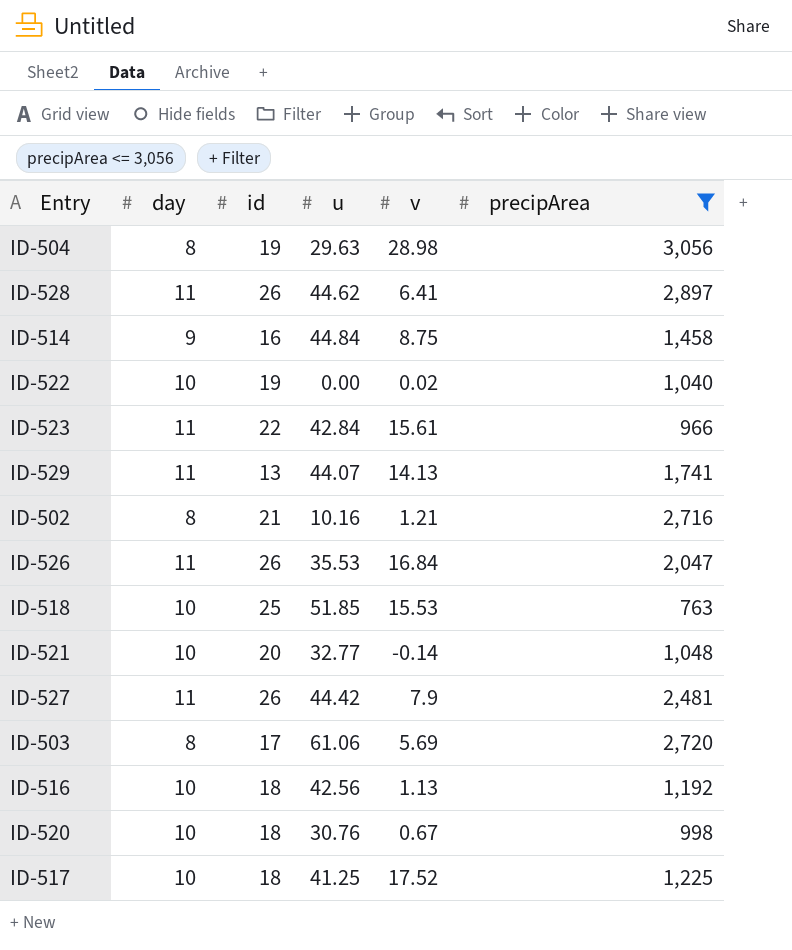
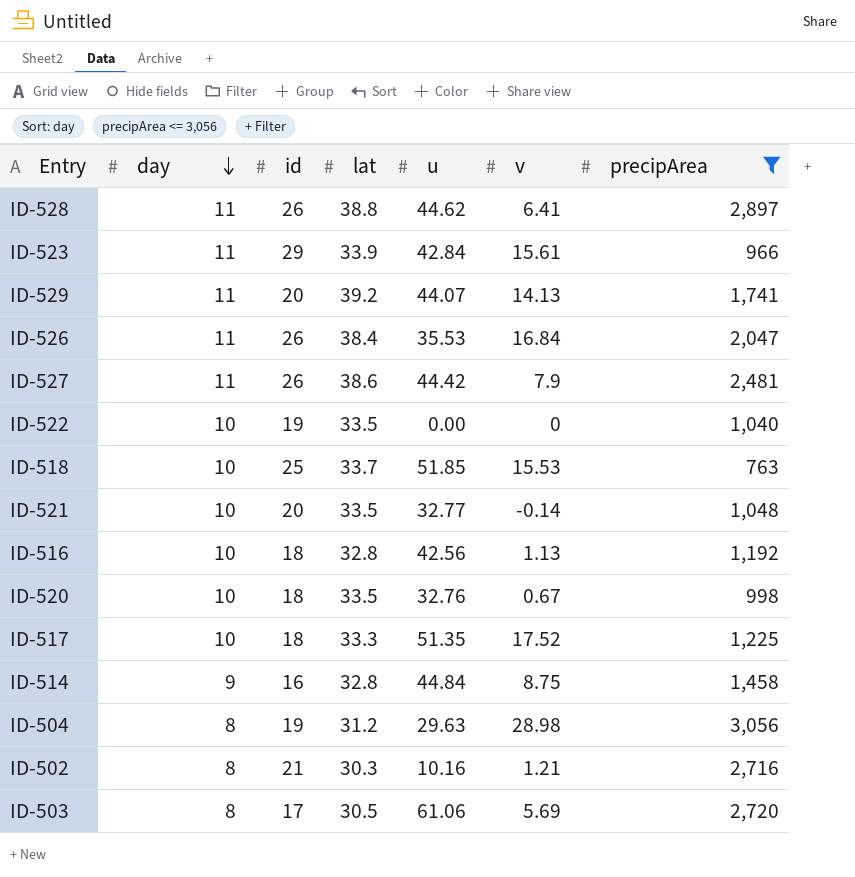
row order: none -> day descending
column lat | position: none -> 4
ID-523 | id: 22 -> 29
ID-529 | id: 13 -> 20
ID-522 | v: 0.02 -> 0
ID-520 | u: 30.76 -> 32.76
ID-517 | u: 41.25 -> 51.35

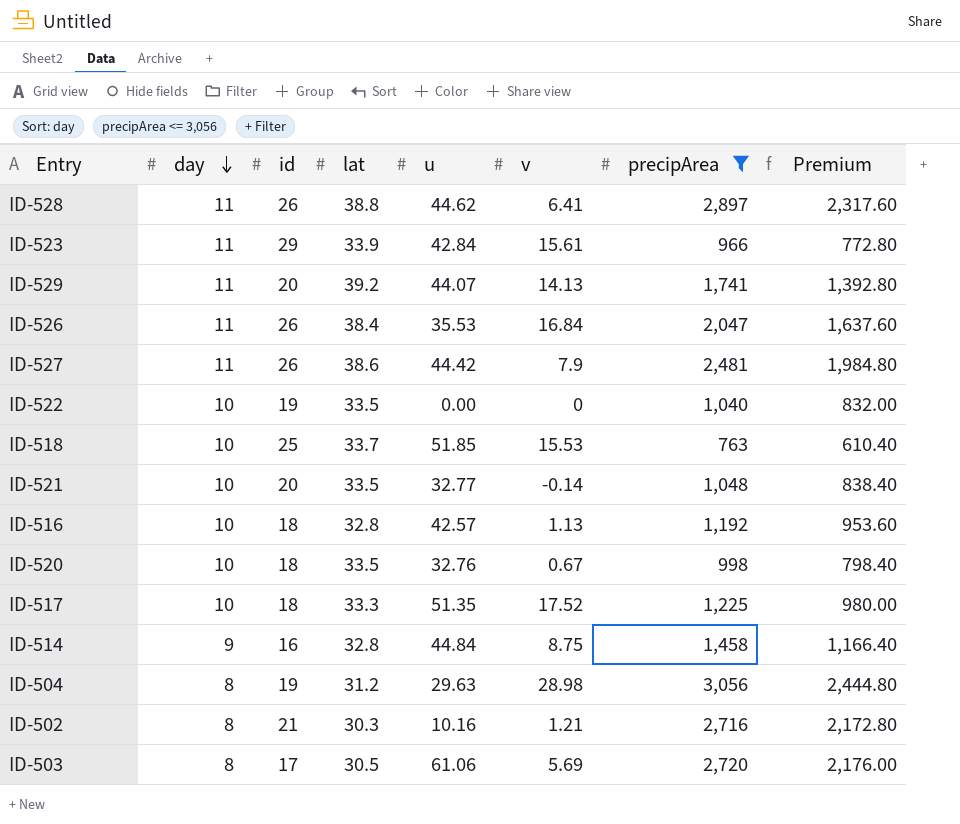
column Premium | formula: none -> [precipArea] * 0.8
ID-516 | u: 42.56 -> 42.57

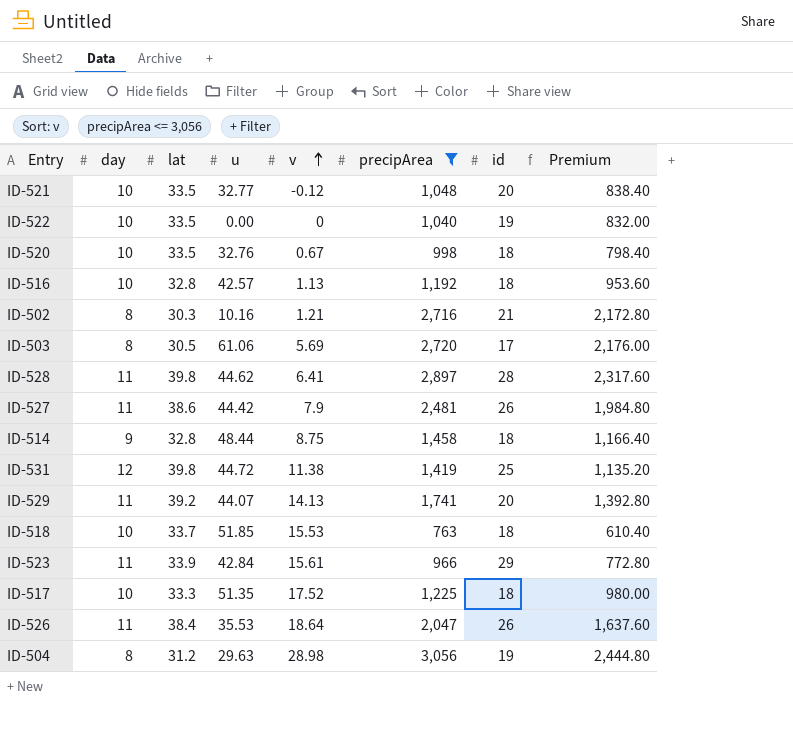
row order: day descending -> v ascending
column id | position: 3 -> 7
ID-521 | v: -0.14 -> -0.12
ID-528 | lat: 38.8 -> 39.8
ID-528 | id: 26 -> 28
ID-514 | u: 44.84 -> 48.44
ID-514 | id: 16 -> 18
row ID-531: none -> 12 | 39.8 | 44.72 | 11.38 | 1,419 | 25 | 1,135.20
ID-518 | id: 25 -> 18
ID-526 | v: 16.84 -> 18.64

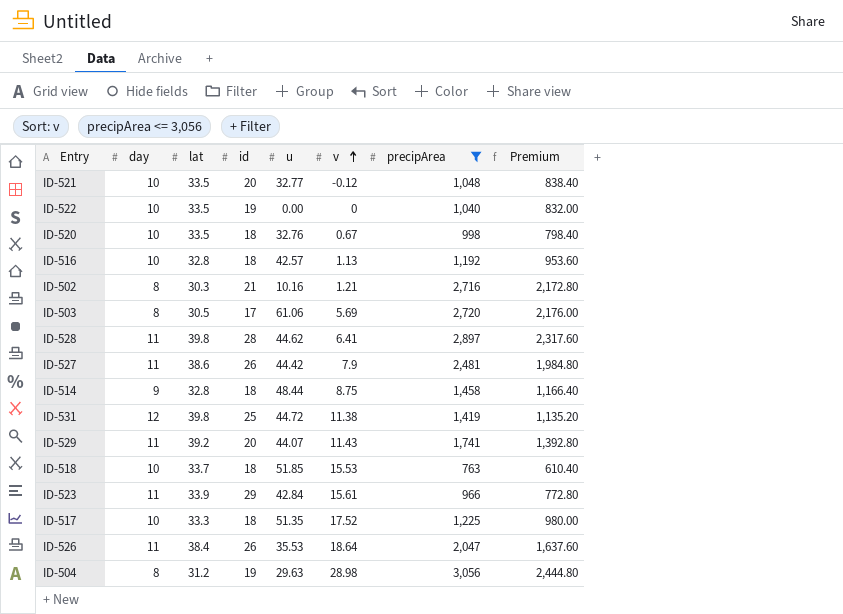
column id | position: 7 -> 4
ID-529 | v: 14.13 -> 11.43

